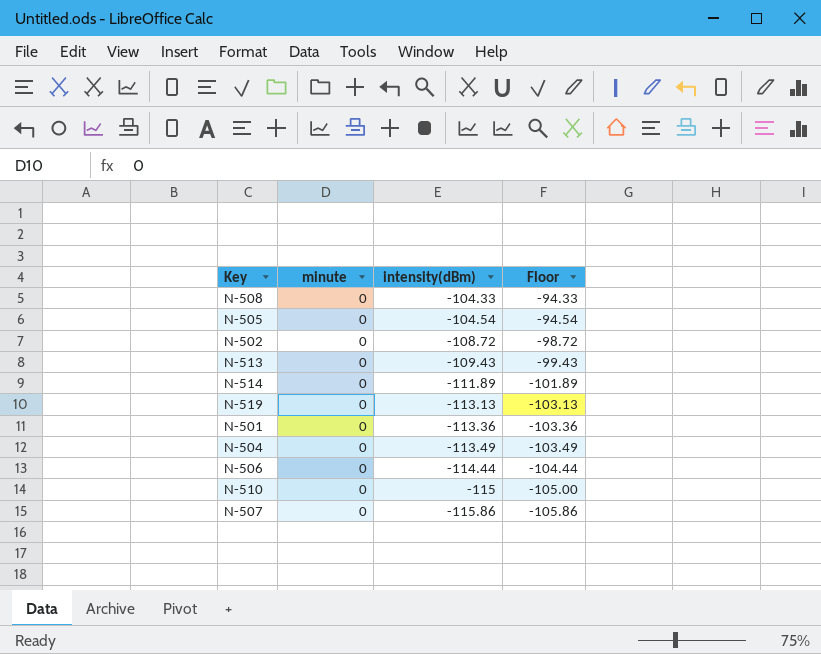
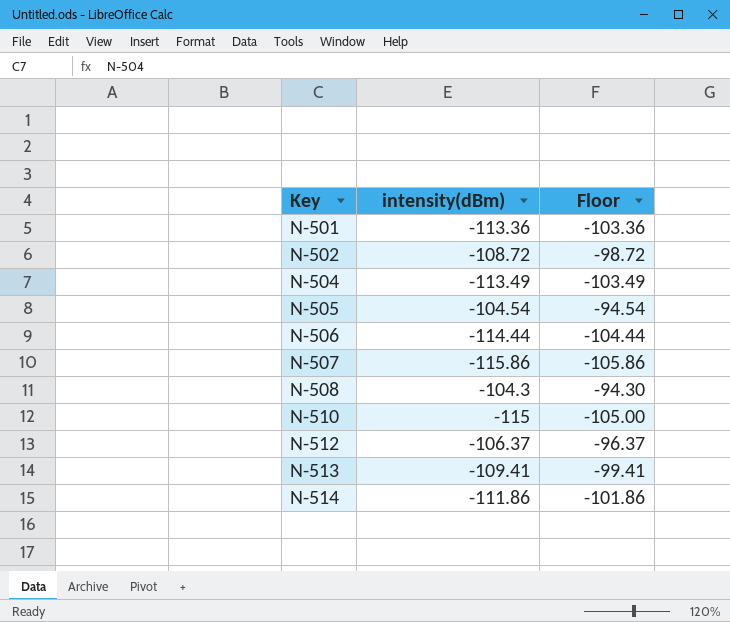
row order: intensity(dBm) descending -> Key ascending
column minute | position: 2 -> none
row N-519: 0 | -113.13 | -103.13 -> none
N-508 | intensity(dBm): -104.33 -> -104.3
N-508 | Floor: -94.33 -> -94.30
row N-512: none -> -106.37 | -96.37
N-513 | intensity(dBm): -109.43 -> -109.41
N-513 | Floor: -99.43 -> -99.41
N-514 | intensity(dBm): -111.89 -> -111.86
N-514 | Floor: -101.89 -> -101.86

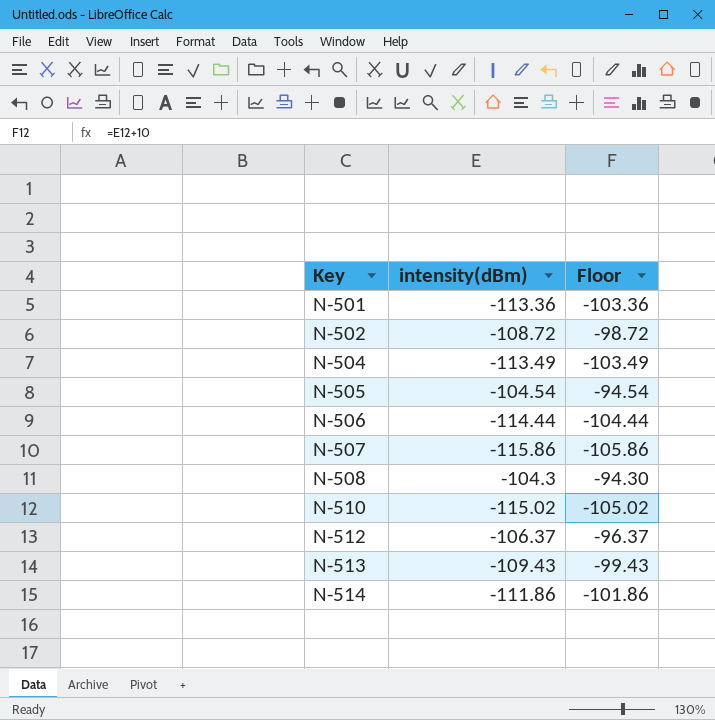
N-510 | intensity(dBm): -115 -> -115.02
N-510 | Floor: -105.00 -> -105.02
N-513 | intensity(dBm): -109.41 -> -109.43
N-513 | Floor: -99.41 -> -99.43

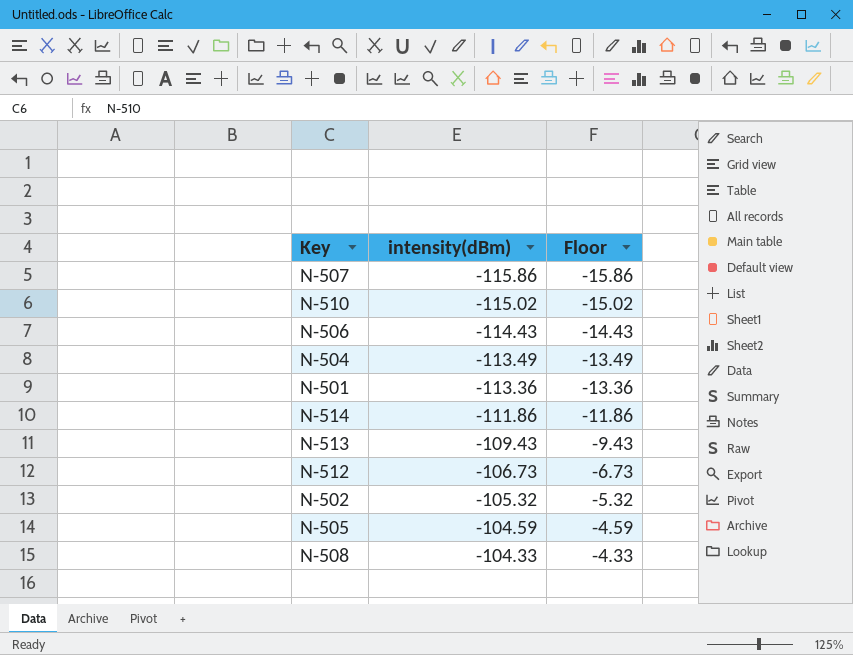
row order: Key ascending -> intensity(dBm) ascending
column Floor | formula: [intensity(dBm)] + 10 -> [intensity(dBm)] + 100
N-506 | intensity(dBm): -114.44 -> -114.43
N-512 | intensity(dBm): -106.37 -> -106.73
N-502 | intensity(dBm): -108.72 -> -105.32
N-505 | intensity(dBm): -104.54 -> -104.59
N-508 | intensity(dBm): -104.3 -> -104.33

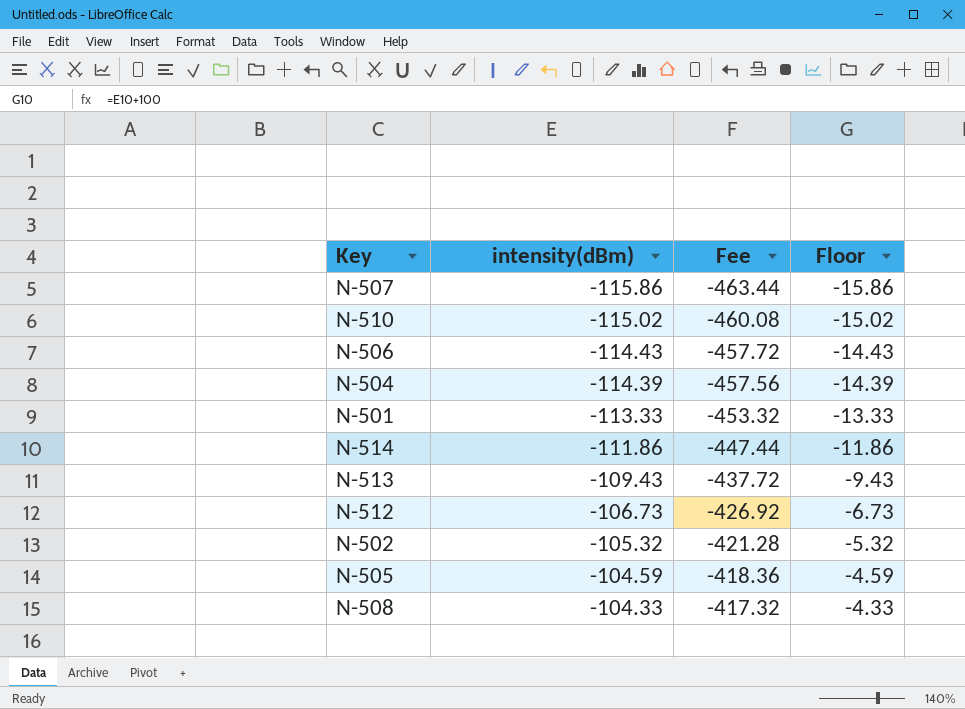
column Fee | formula: none -> [intensity(dBm)] * 4
N-504 | intensity(dBm): -113.49 -> -114.39
N-504 | Floor: -13.49 -> -14.39
N-501 | intensity(dBm): -113.36 -> -113.33
N-501 | Floor: -13.36 -> -13.33

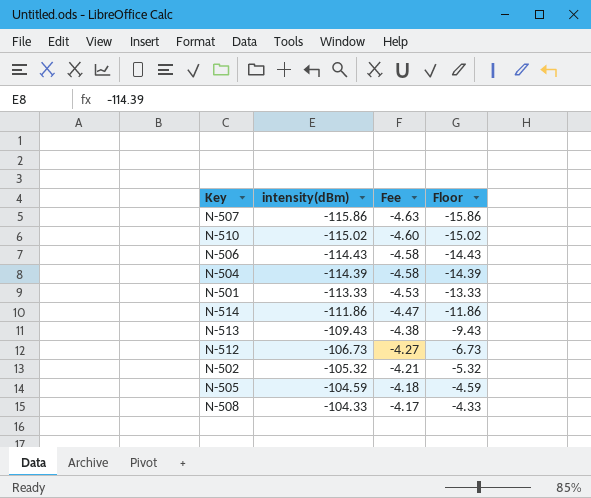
column Fee | formula: [intensity(dBm)] * 4 -> [intensity(dBm)] * 0.04

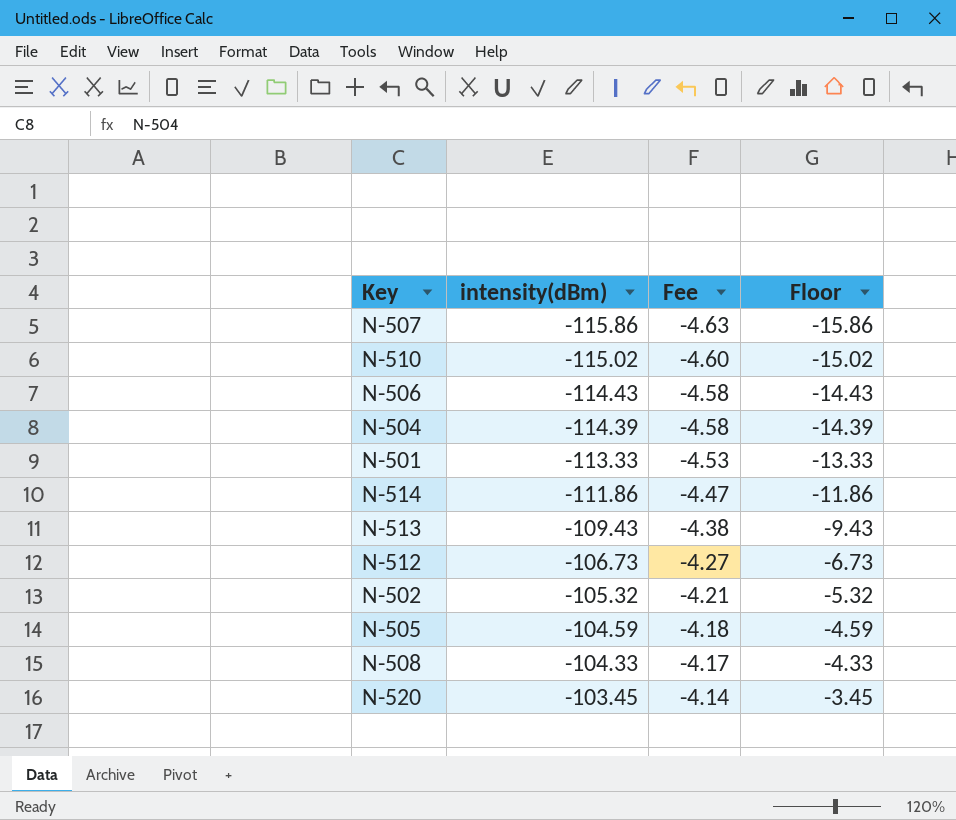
row N-520: none -> -103.45 | -4.14 | -3.45

